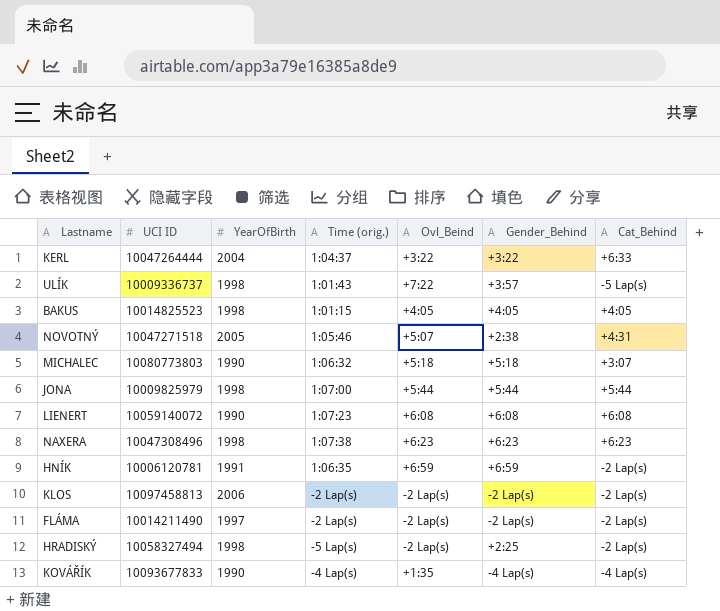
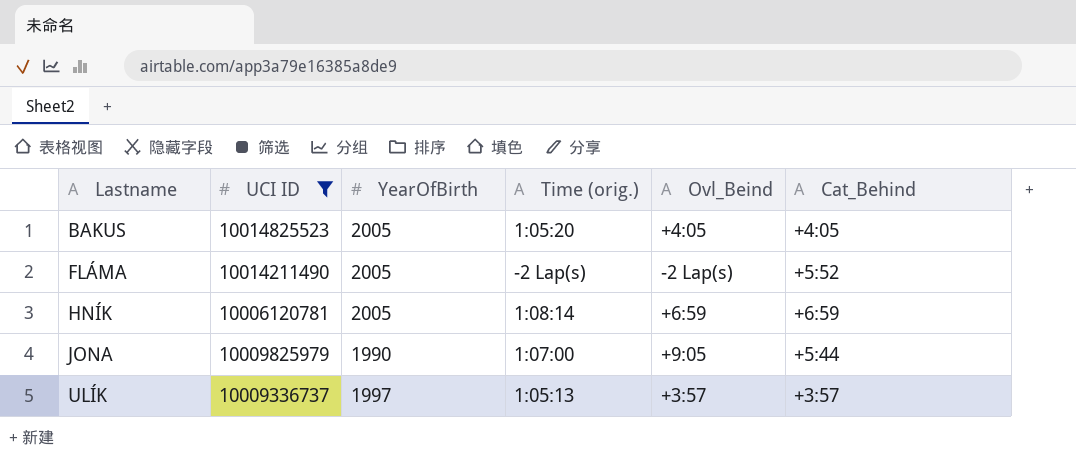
filter: none -> UCI ID <= 10014825523
row order: none -> Lastname ascending
column Gender_Behind | position: 6 -> none
BAKUS | YearOfBirth: 1998 -> 2005
BAKUS | Time (orig.): 1:01:15 -> 1:05:20
FLÁMA | YearOfBirth: 1997 -> 2005
FLÁMA | Cat_Behind: -2 Lap(s) -> +5:52
HNÍK | YearOfBirth: 1991 -> 2005
HNÍK | Time (orig.): 1:06:35 -> 1:08:14
HNÍK | Cat_Behind: -2 Lap(s) -> +6:59
JONA | YearOfBirth: 1998 -> 1990
JONA | Ovl_Beind: +5:44 -> +9:05
ULÍK | YearOfBirth: 1998 -> 1997
ULÍK | Time (orig.): 1:01:43 -> 1:05:13
ULÍK | Ovl_Beind: +7:22 -> +3:57
ULÍK | Cat_Behind: -5 Lap(s) -> +3:57

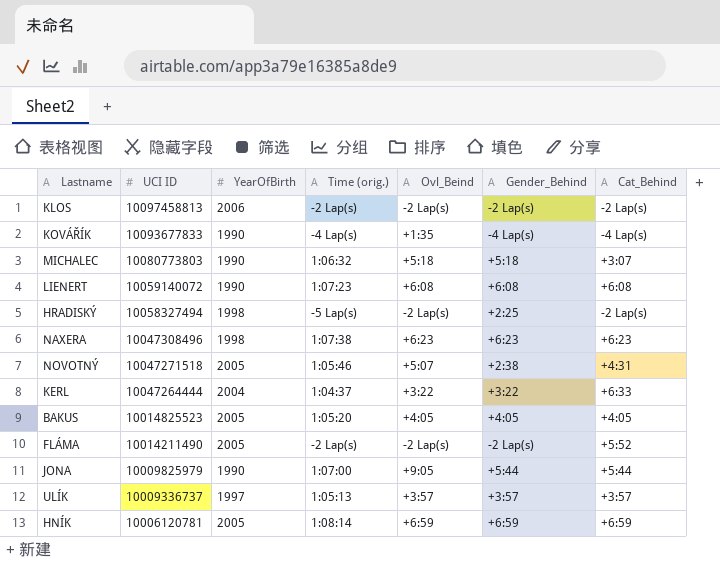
filter: UCI ID <= 10014825523 -> none
row order: Lastname ascending -> UCI ID descending
column Gender_Behind | position: none -> 6

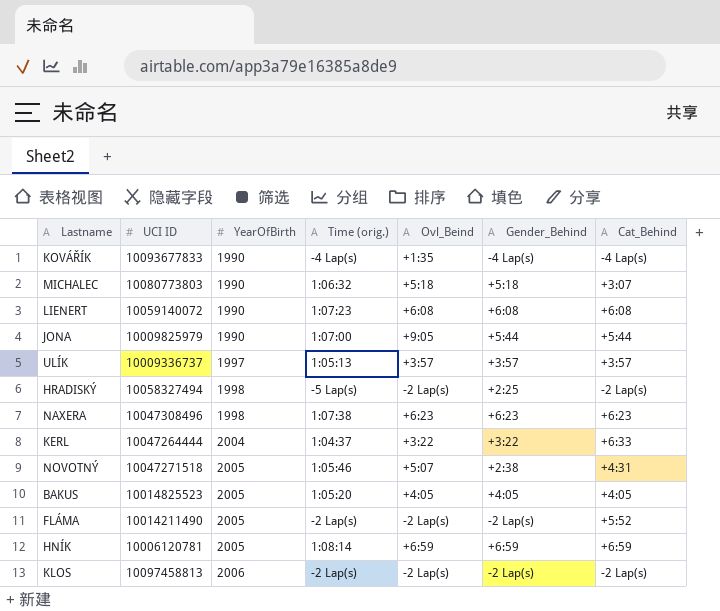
row order: UCI ID descending -> YearOfBirth ascending

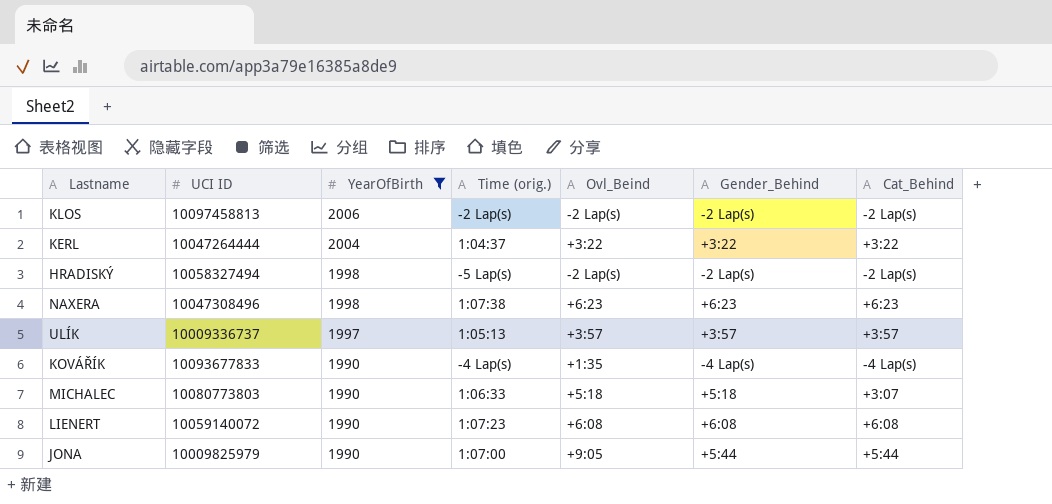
filter: none -> YearOfBirth != 2005
row order: YearOfBirth ascending -> YearOfBirth descending
KERL | Cat_Behind: +6:33 -> +3:22
HRADISKÝ | Gender_Behind: +2:25 -> -2 Lap(s)
MICHALEC | Time (orig.): 1:06:32 -> 1:06:33

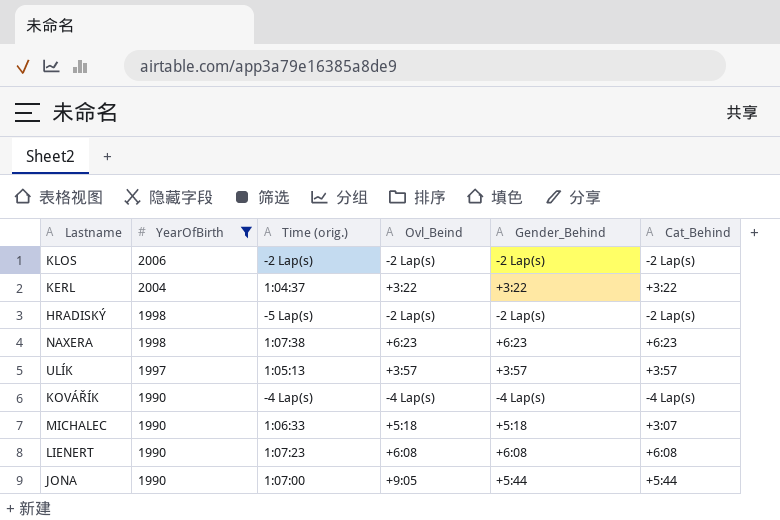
column UCI ID | position: 2 -> none
KOVÁŘÍK | Ovl_Beind: +1:35 -> -4 Lap(s)

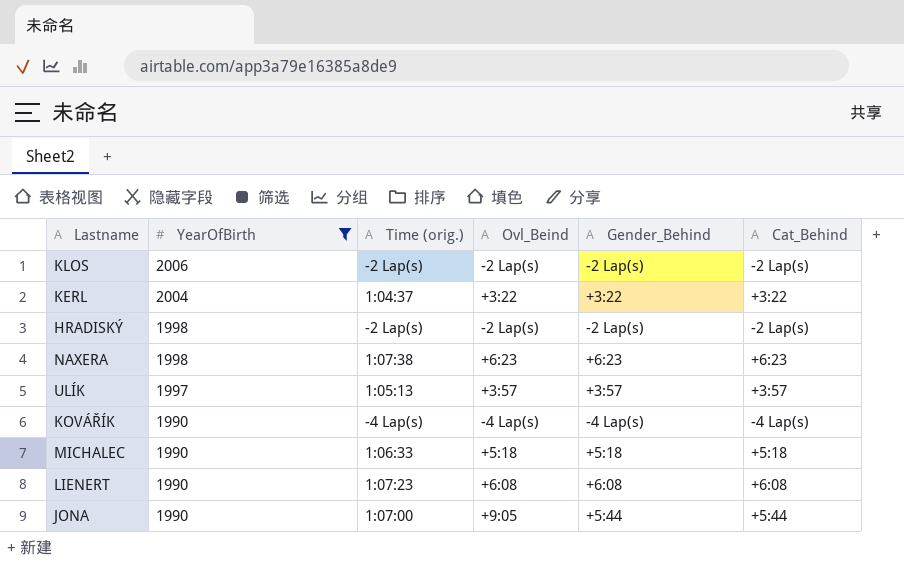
HRADISKÝ | Time (orig.): -5 Lap(s) -> -2 Lap(s)
MICHALEC | Cat_Behind: +3:07 -> +5:18

